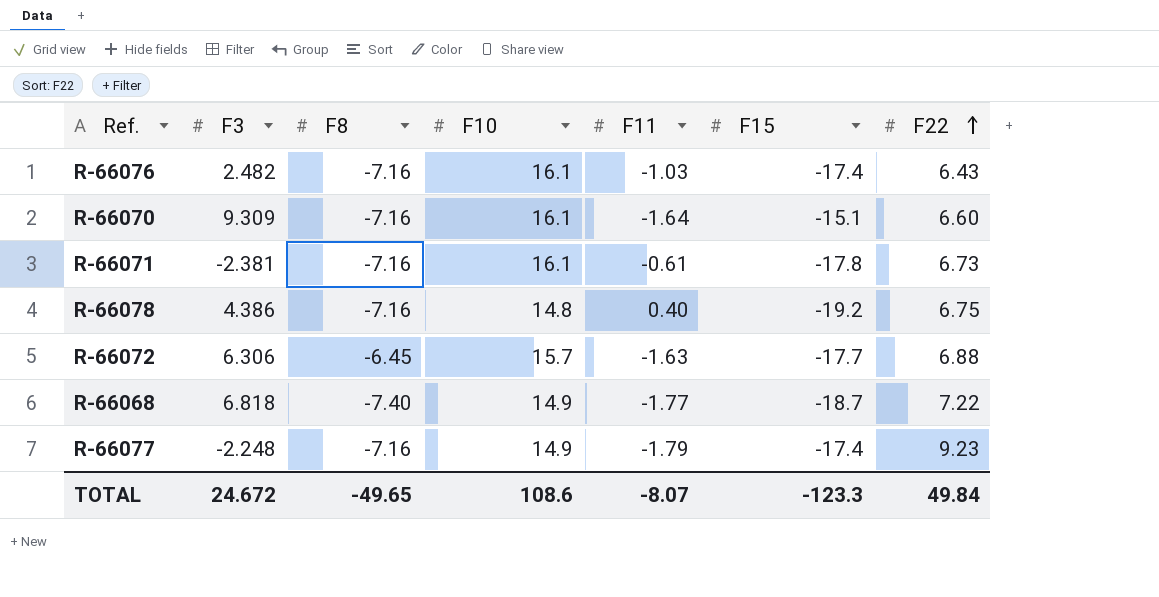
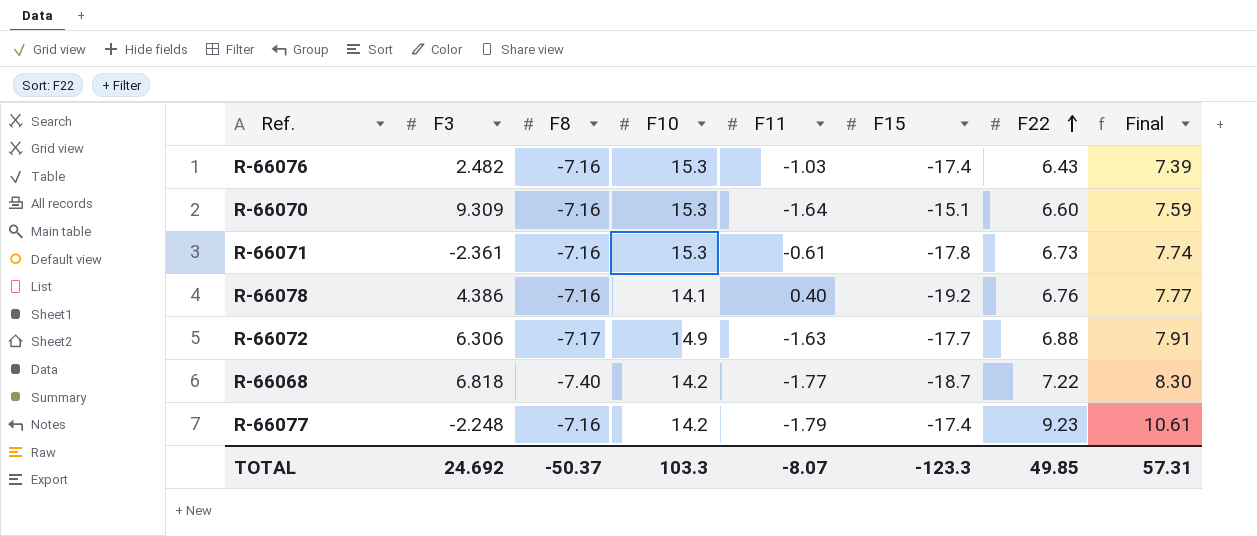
column Final | formula: none -> [F22] * 1.15
R-66076 | F10: 16.1 -> 15.3
R-66070 | F10: 16.1 -> 15.3
R-66071 | F3: -2.381 -> -2.361
R-66071 | F10: 16.1 -> 15.3
R-66078 | F10: 14.8 -> 14.1
R-66078 | F22: 6.75 -> 6.76
R-66072 | F8: -6.45 -> -7.17
R-66072 | F10: 15.7 -> 14.9
R-66068 | F10: 14.9 -> 14.2
R-66077 | F10: 14.9 -> 14.2
TOTAL | F3: 24.672 -> 24.692
TOTAL | F8: -49.65 -> -50.37
TOTAL | F10: 108.6 -> 103.3
TOTAL | F22: 49.84 -> 49.85

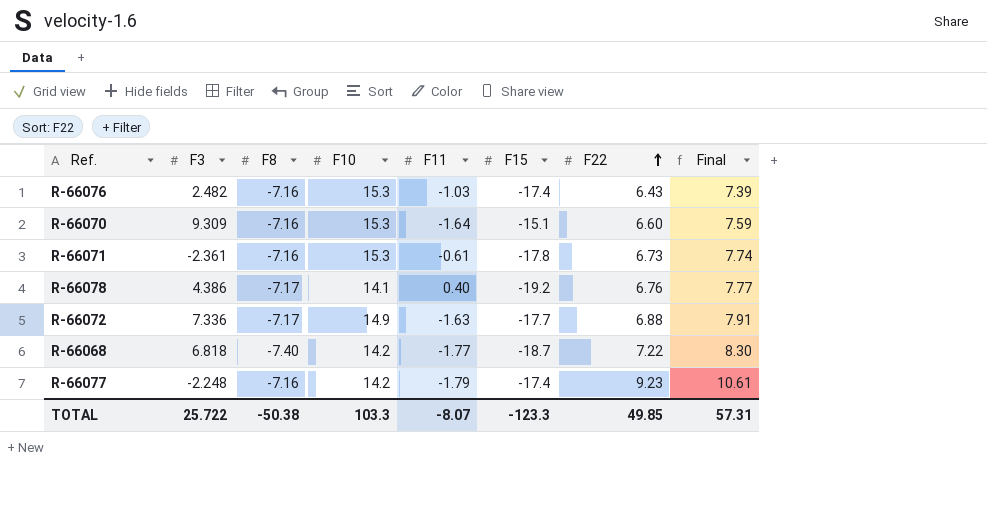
R-66078 | F8: -7.16 -> -7.17
R-66072 | F3: 6.306 -> 7.336
TOTAL | F3: 24.692 -> 25.722
TOTAL | F8: -50.37 -> -50.38

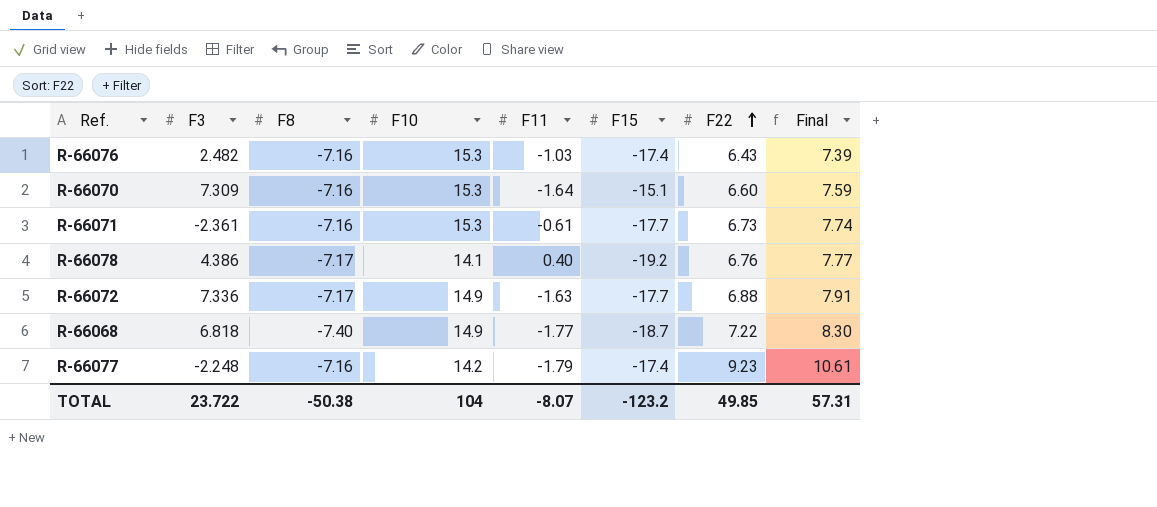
R-66070 | F3: 9.309 -> 7.309
R-66071 | F15: -17.8 -> -17.7
R-66068 | F10: 14.2 -> 14.9
TOTAL | F3: 25.722 -> 23.722
TOTAL | F10: 103.3 -> 104
TOTAL | F15: -123.3 -> -123.2

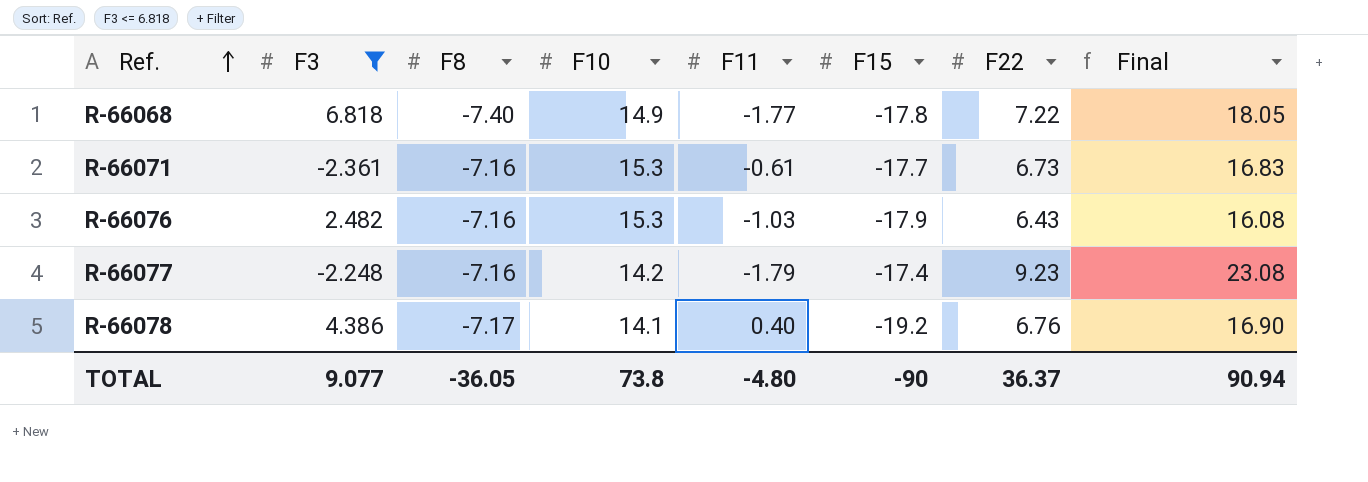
filter: none -> F3 <= 6.818
row order: F22 ascending -> Ref. ascending
column Final | formula: [F22] * 1.15 -> [F22] * 2.5
R-66068 | F15: -18.7 -> -17.8
R-66076 | F15: -17.4 -> -17.9
TOTAL | F3: 23.722 -> 9.077
TOTAL | F8: -50.38 -> -36.05
TOTAL | F10: 104 -> 73.8
TOTAL | F11: -8.07 -> -4.80
TOTAL | F15: -123.2 -> -90
TOTAL | F22: 49.85 -> 36.37
TOTAL | Final: 57.31 -> 90.94

